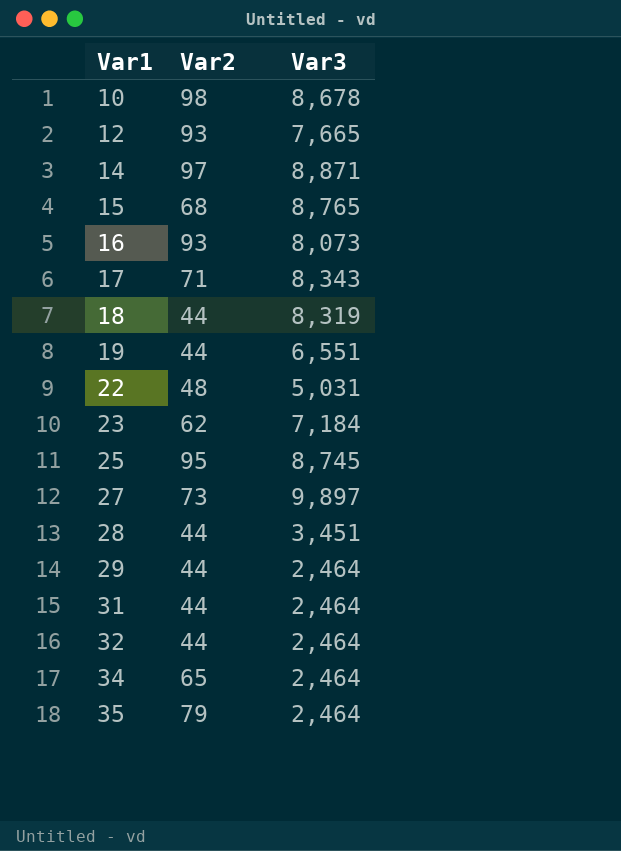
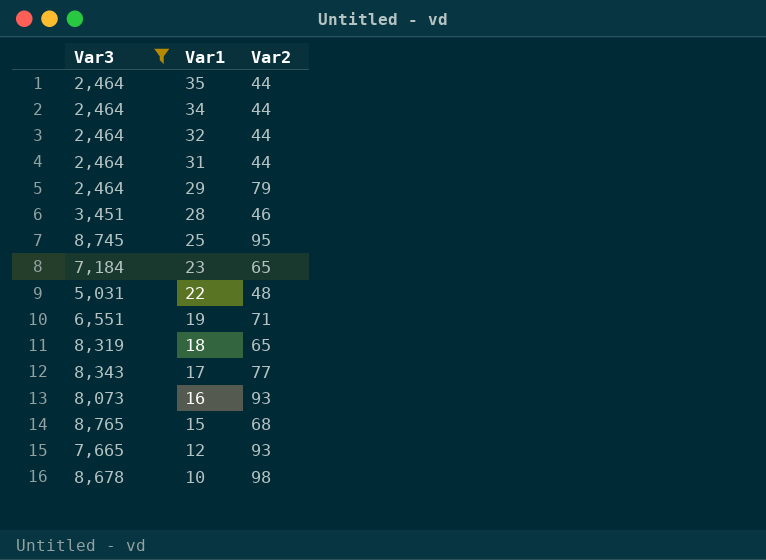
filter: none -> Var3 <= 8,765
row order: Var1 ascending -> Var1 descending
column Var3 | position: 3 -> 1
35 | Var2: 79 -> 44
34 | Var2: 65 -> 44
29 | Var2: 44 -> 79
28 | Var2: 44 -> 46
23 | Var2: 62 -> 65
19 | Var2: 44 -> 71
18 | Var2: 44 -> 65
17 | Var2: 71 -> 77

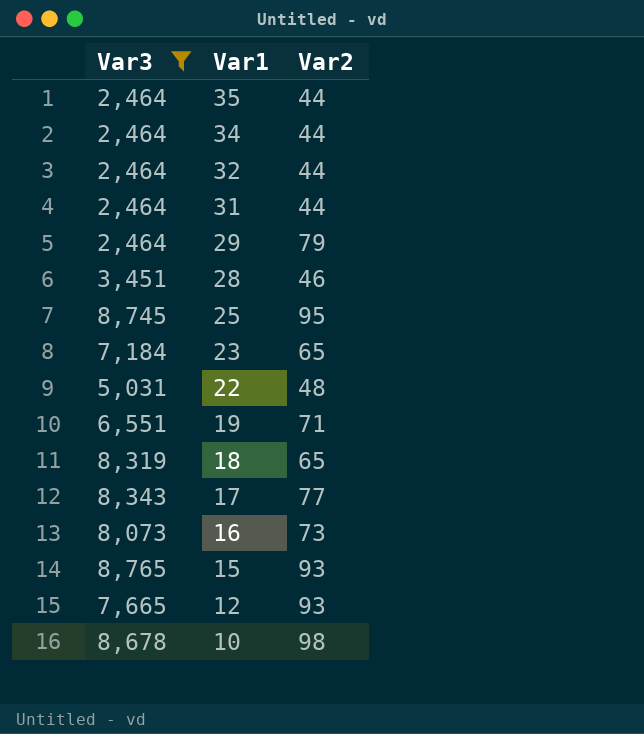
16 | Var2: 93 -> 73
15 | Var2: 68 -> 93

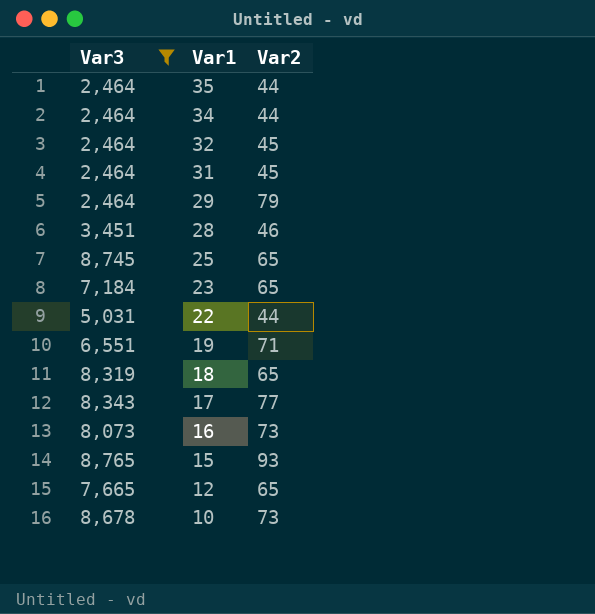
32 | Var2: 44 -> 45
31 | Var2: 44 -> 45
25 | Var2: 95 -> 65
22 | Var2: 48 -> 44
12 | Var2: 93 -> 65
10 | Var2: 98 -> 73

